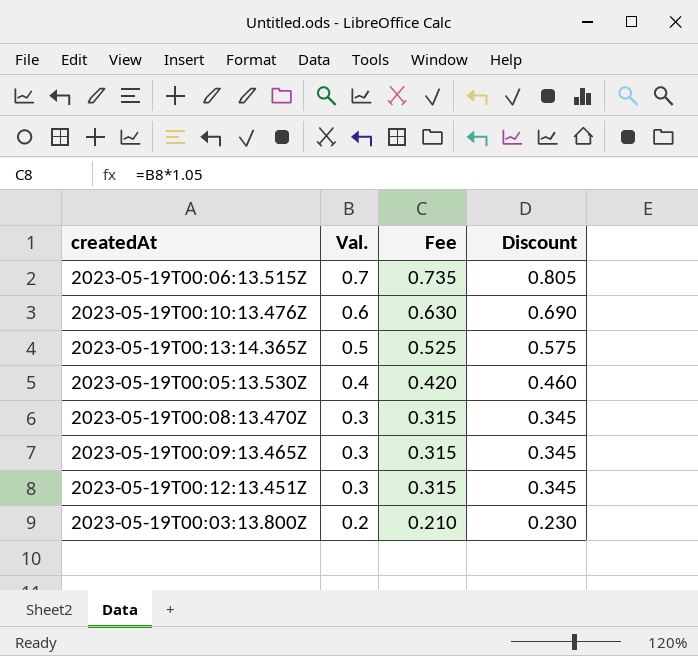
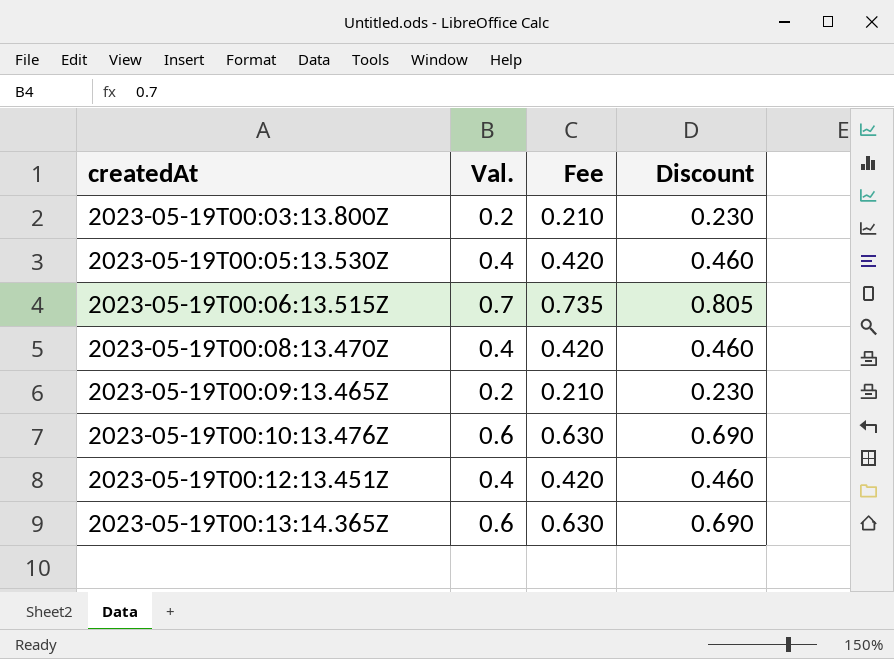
row order: Val. descending -> createdAt ascending
2023-05-19T00:08:13.470Z | Val.: 0.3 -> 0.4
2023-05-19T00:08:13.470Z | Fee: 0.315 -> 0.420
2023-05-19T00:08:13.470Z | Discount: 0.345 -> 0.460
2023-05-19T00:09:13.465Z | Val.: 0.3 -> 0.2
2023-05-19T00:09:13.465Z | Fee: 0.315 -> 0.210
2023-05-19T00:09:13.465Z | Discount: 0.345 -> 0.230
2023-05-19T00:12:13.451Z | Val.: 0.3 -> 0.4
2023-05-19T00:12:13.451Z | Fee: 0.315 -> 0.420
2023-05-19T00:12:13.451Z | Discount: 0.345 -> 0.460
2023-05-19T00:13:14.365Z | Val.: 0.5 -> 0.6
2023-05-19T00:13:14.365Z | Fee: 0.525 -> 0.630
2023-05-19T00:13:14.365Z | Discount: 0.575 -> 0.690

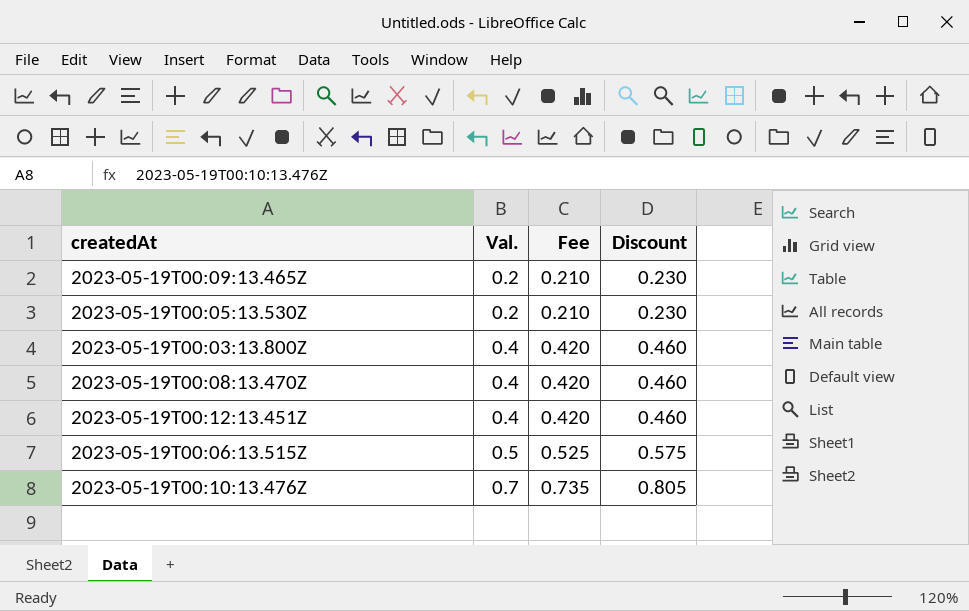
row order: createdAt ascending -> Val. ascending
row 2023-05-19T00:13:14.365Z: 0.6 | 0.630 | 0.690 -> none
2023-05-19T00:05:13.530Z | Val.: 0.4 -> 0.2
2023-05-19T00:05:13.530Z | Fee: 0.420 -> 0.210
2023-05-19T00:05:13.530Z | Discount: 0.460 -> 0.230
2023-05-19T00:03:13.800Z | Val.: 0.2 -> 0.4
2023-05-19T00:03:13.800Z | Fee: 0.210 -> 0.420
2023-05-19T00:03:13.800Z | Discount: 0.230 -> 0.460
2023-05-19T00:06:13.515Z | Val.: 0.7 -> 0.5
2023-05-19T00:06:13.515Z | Fee: 0.735 -> 0.525
2023-05-19T00:06:13.515Z | Discount: 0.805 -> 0.575
2023-05-19T00:10:13.476Z | Val.: 0.6 -> 0.7
2023-05-19T00:10:13.476Z | Fee: 0.630 -> 0.735
2023-05-19T00:10:13.476Z | Discount: 0.690 -> 0.805

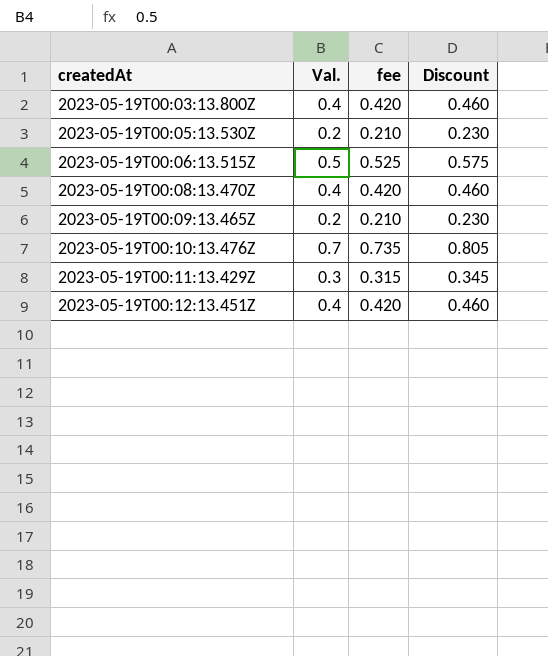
row order: Val. ascending -> createdAt ascending
column name: Fee -> fee
row 2023-05-19T00:11:13.429Z: none -> 0.3 | 0.315 | 0.345

